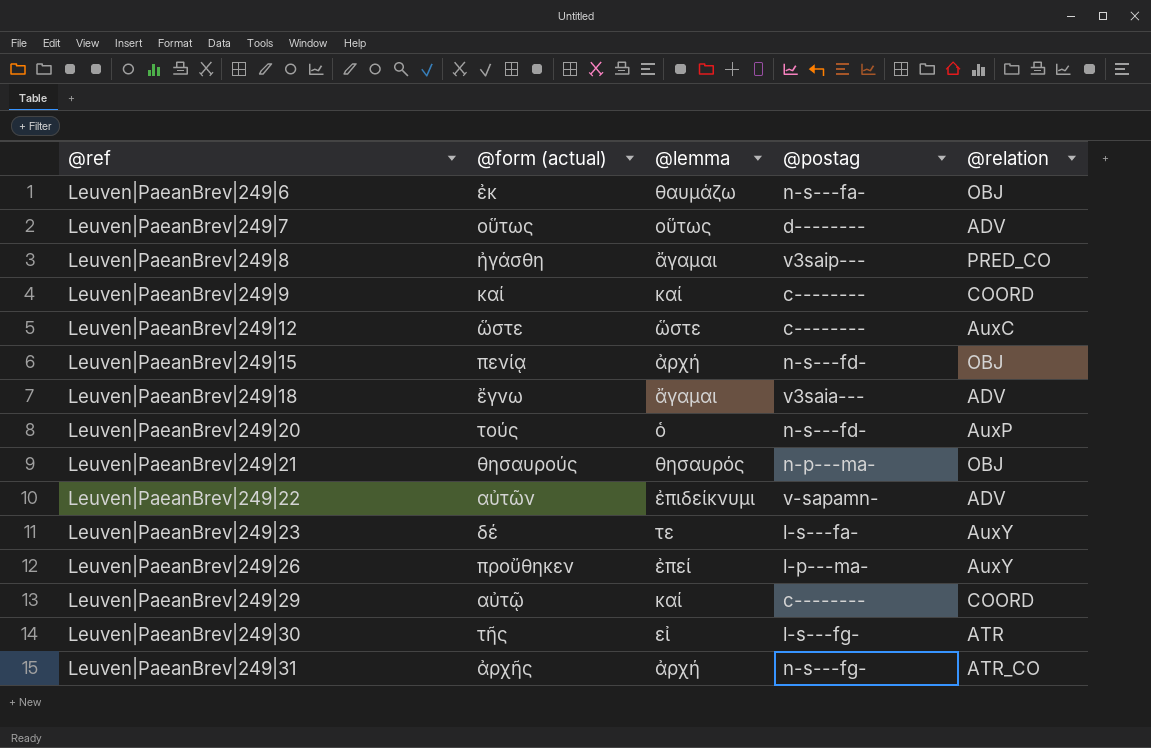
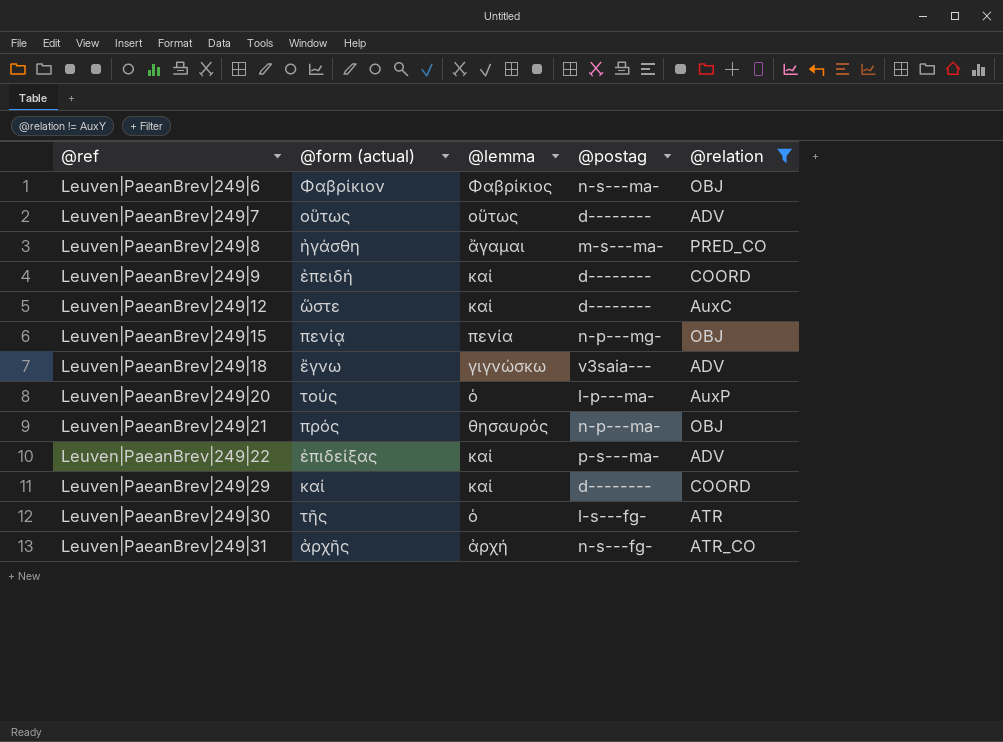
filter: none -> @relation != AuxY
Leuven|PaeanBrev|249|6 | @form (actual): ἐκ -> Φαβρίκιον
Leuven|PaeanBrev|249|6 | @lemma: θαυμάζω -> Φαβρίκιος
Leuven|PaeanBrev|249|6 | @postag: n-s---fa- -> n-s---ma-
Leuven|PaeanBrev|249|8 | @postag: v3saip--- -> m-s---ma-
Leuven|PaeanBrev|249|9 | @form (actual): καί -> ἐπειδή
Leuven|PaeanBrev|249|9 | @postag: c-------- -> d--------
Leuven|PaeanBrev|249|12 | @lemma: ὥστε -> καί
Leuven|PaeanBrev|249|12 | @postag: c-------- -> d--------
Leuven|PaeanBrev|249|15 | @lemma: ἀρχή -> πενία
Leuven|PaeanBrev|249|15 | @postag: n-s---fd- -> n-p---mg-
Leuven|PaeanBrev|249|18 | @lemma: ἄγαμαι -> γιγνώσκω
Leuven|PaeanBrev|249|20 | @postag: n-s---fd- -> l-p---ma-
Leuven|PaeanBrev|249|21 | @form (actual): θησαυρούς -> πρός
Leuven|PaeanBrev|249|22 | @form (actual): αὐτῶν -> ἐπιδείξας
Leuven|PaeanBrev|249|22 | @lemma: ἐπιδείκνυμι -> καί
Leuven|PaeanBrev|249|22 | @postag: v-sapamn- -> p-s---ma-
Leuven|PaeanBrev|249|29 | @form (actual): αὐτῷ -> καί
Leuven|PaeanBrev|249|29 | @postag: c-------- -> d--------
Leuven|PaeanBrev|249|30 | @lemma: εἰ -> ὁ

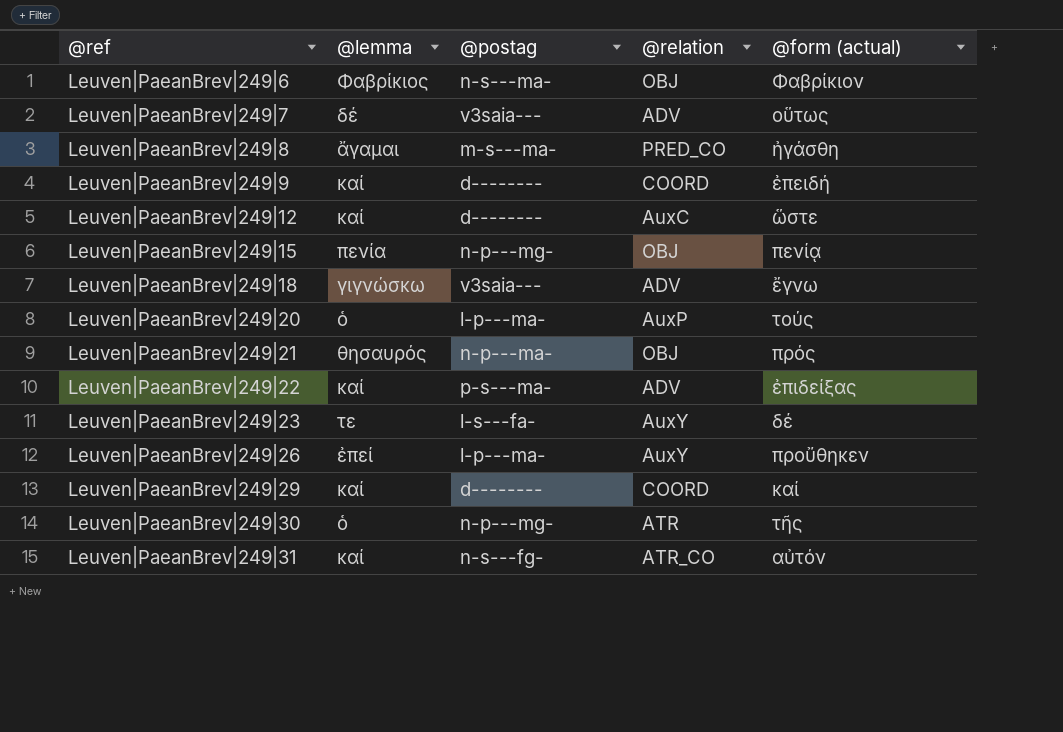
filter: @relation != AuxY -> none
column @form (actual) | position: 2 -> 5
Leuven|PaeanBrev|249|7 | @lemma: οὕτως -> δέ
Leuven|PaeanBrev|249|7 | @postag: d-------- -> v3saia---
Leuven|PaeanBrev|249|30 | @postag: l-s---fg- -> n-p---mg-
Leuven|PaeanBrev|249|31 | @lemma: ἀρχή -> καί
Leuven|PaeanBrev|249|31 | @form (actual): ἀρχῆς -> αὐτόν

